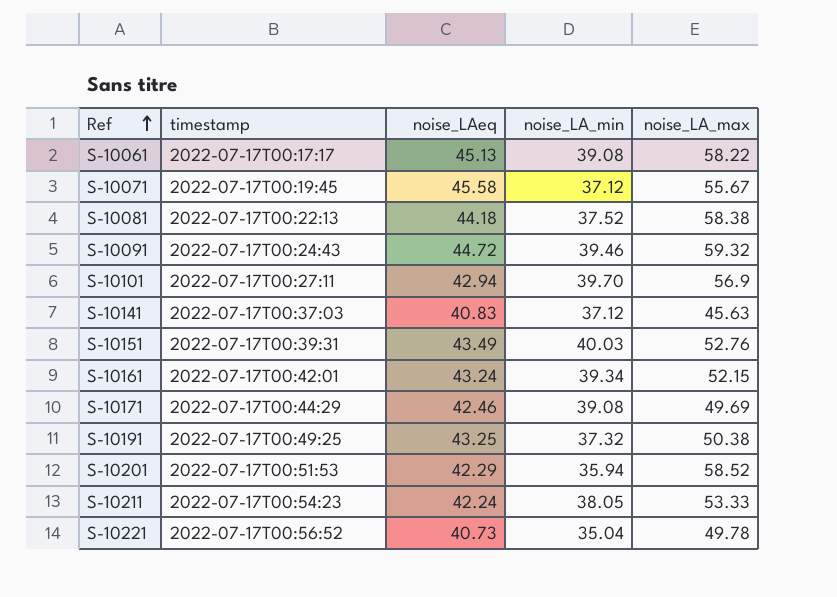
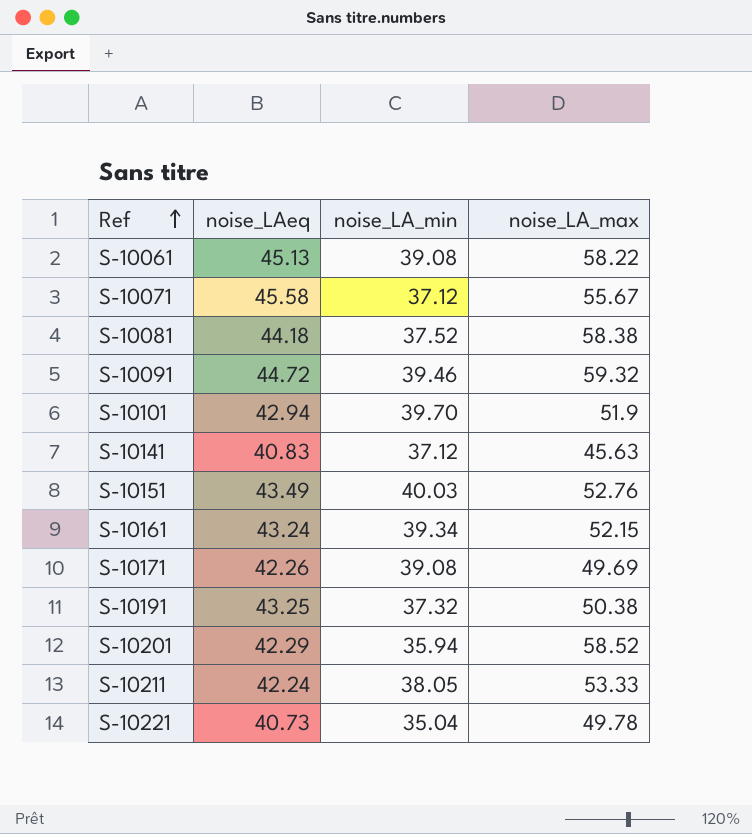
column timestamp | position: 2 -> none
S-10101 | noise_LA_max: 56.9 -> 51.9
S-10171 | noise_LAeq: 42.46 -> 42.26

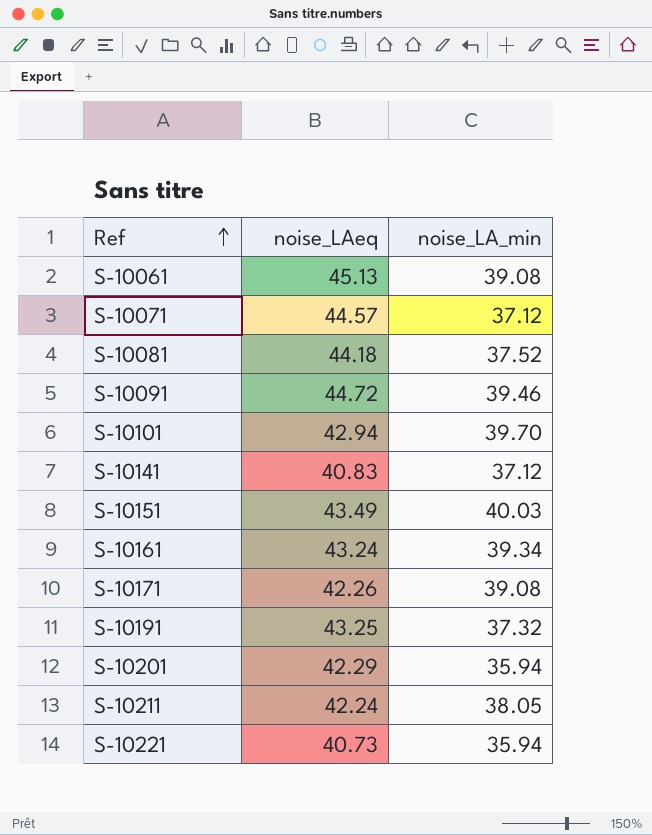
column noise_LA_max | position: 4 -> none
S-10071 | noise_LAeq: 45.58 -> 44.57
S-10221 | noise_LA_min: 35.04 -> 35.94

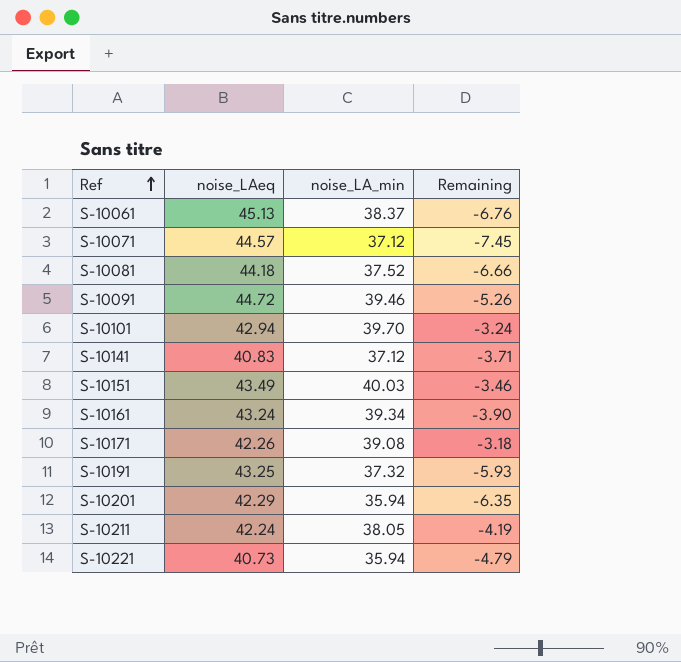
column Remaining | formula: none -> [noise_LA_min] - [noise_LAeq]
S-10061 | noise_LA_min: 39.08 -> 38.37

